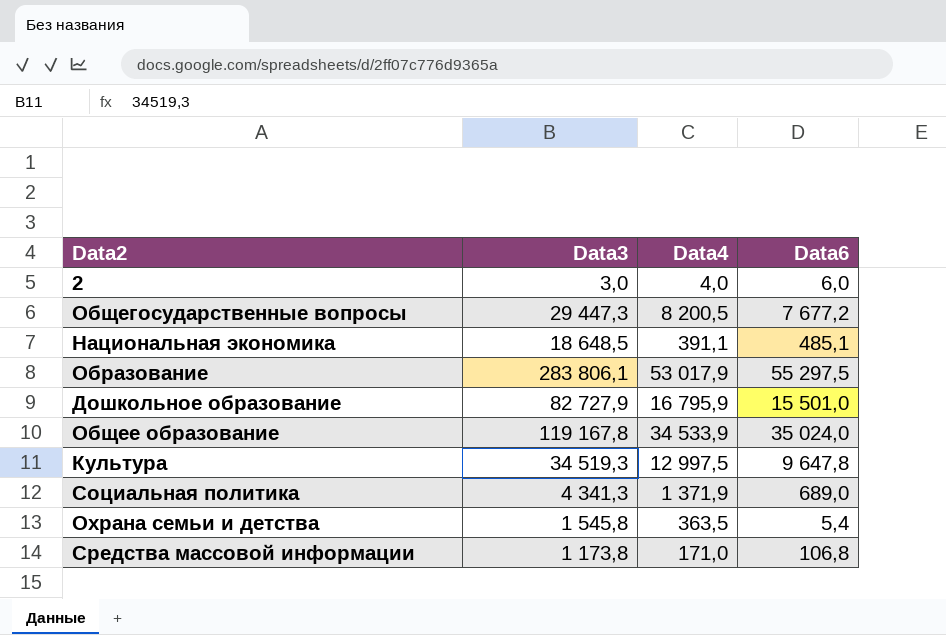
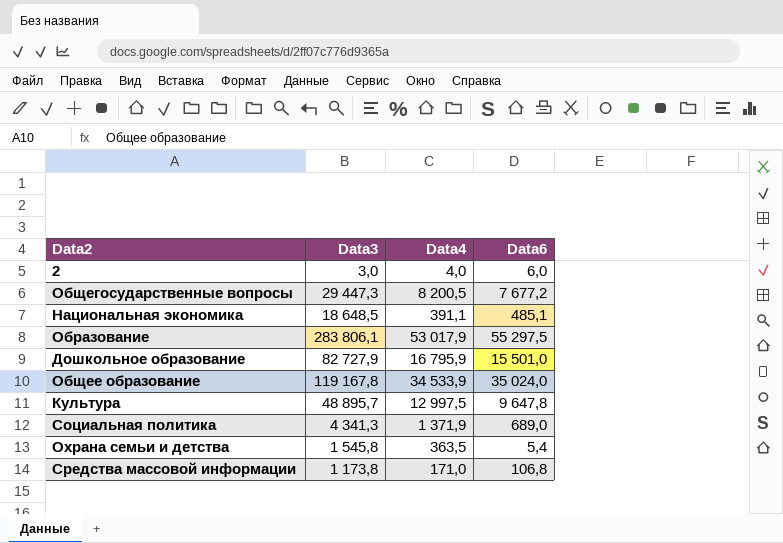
Культура | Data3: 34 519,3 -> 48 895,7

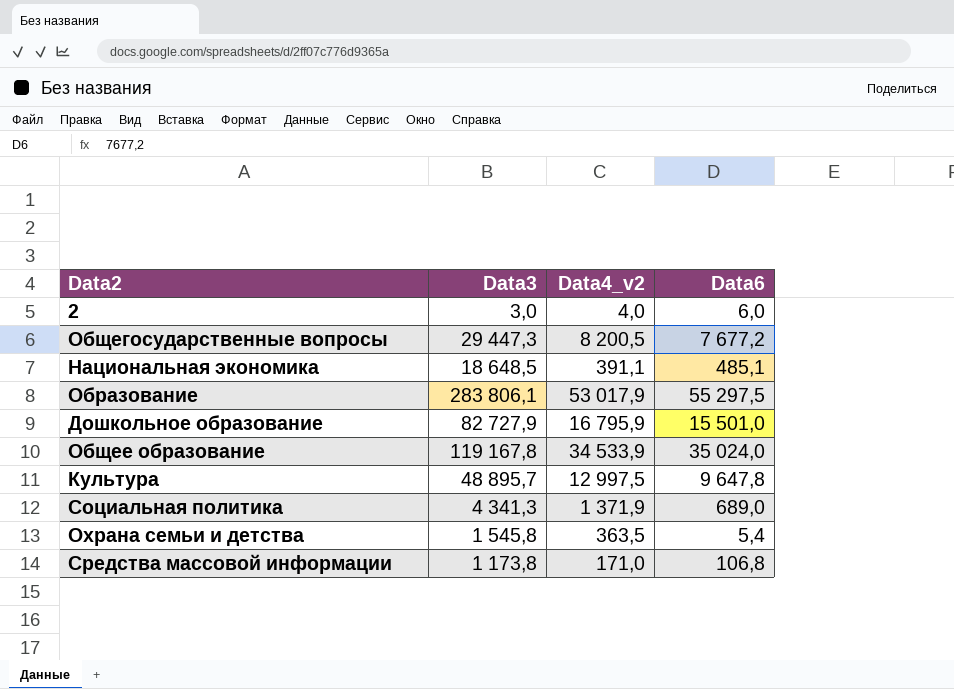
column name: Data4 -> Data4_v2

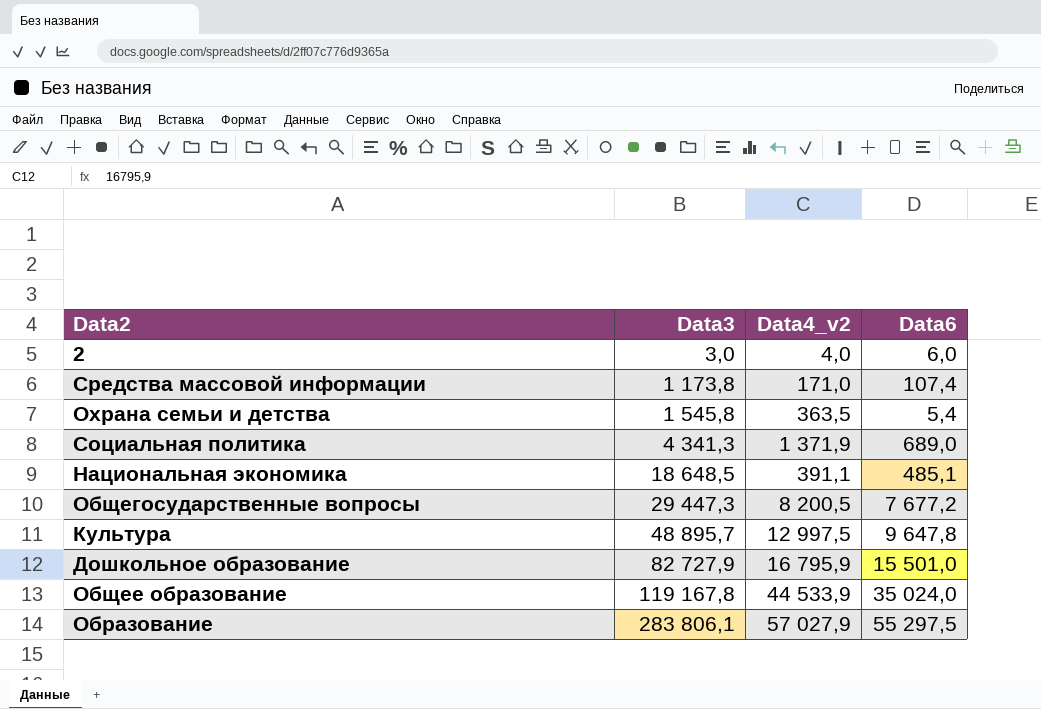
row order: none -> Data3 ascending
Средства массовой информации | Data6: 106,8 -> 107,4
Общее образование | Data4_v2: 34 533,9 -> 44 533,9
Образование | Data4_v2: 53 017,9 -> 57 027,9

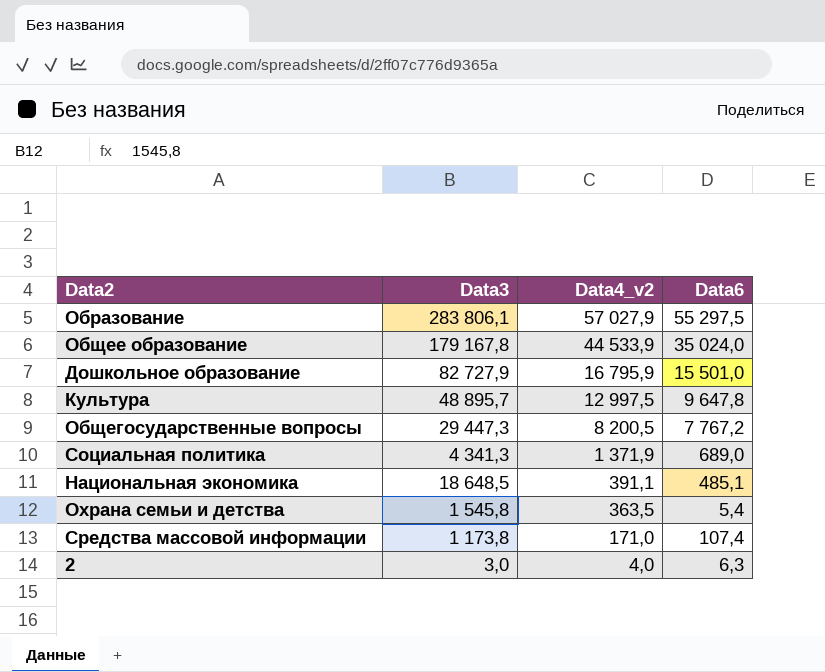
row order: Data3 ascending -> Data4_v2 descending
Общее образование | Data3: 119 167,8 -> 179 167,8
Общегосударственные вопросы | Data6: 7 677,2 -> 7 767,2
2 | Data6: 6,0 -> 6,3

